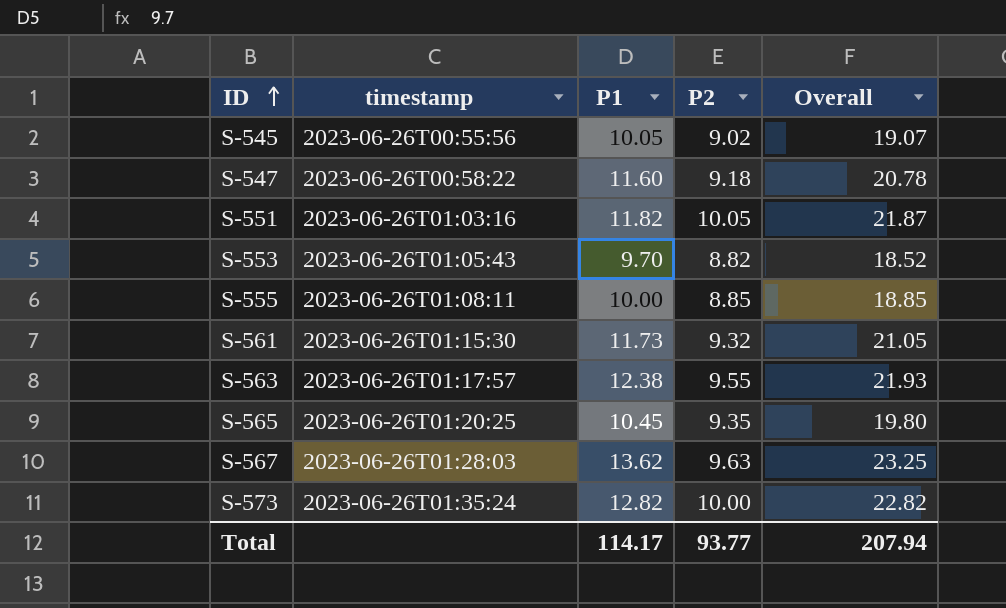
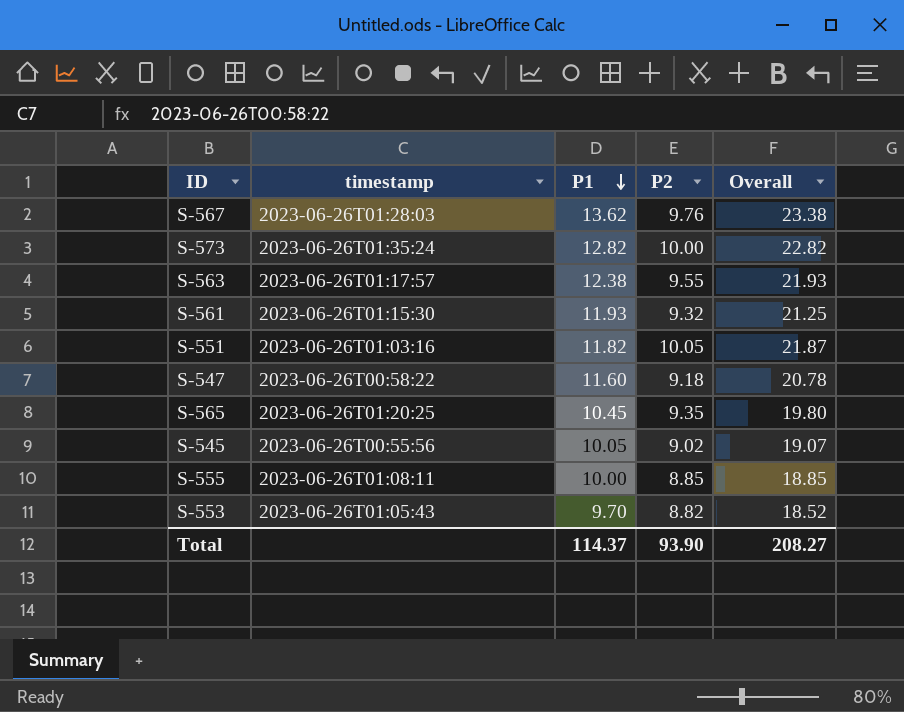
row order: ID ascending -> P1 descending
S-567 | P2: 9.63 -> 9.76
S-567 | Overall: 23.25 -> 23.38
S-561 | P1: 11.73 -> 11.93
S-561 | Overall: 21.05 -> 21.25
Total | P1: 114.17 -> 114.37
Total | P2: 93.77 -> 93.90
Total | Overall: 207.94 -> 208.27

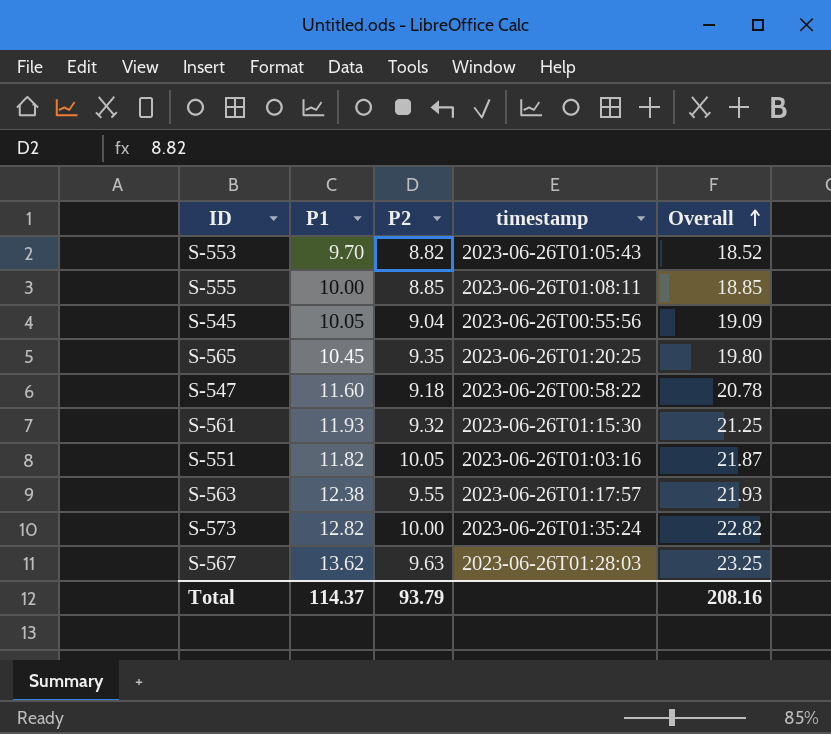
row order: P1 descending -> Overall ascending
column timestamp | position: 2 -> 4
S-545 | P2: 9.02 -> 9.04
S-545 | Overall: 19.07 -> 19.09
S-567 | P2: 9.76 -> 9.63
S-567 | Overall: 23.38 -> 23.25
Total | P2: 93.90 -> 93.79
Total | Overall: 208.27 -> 208.16

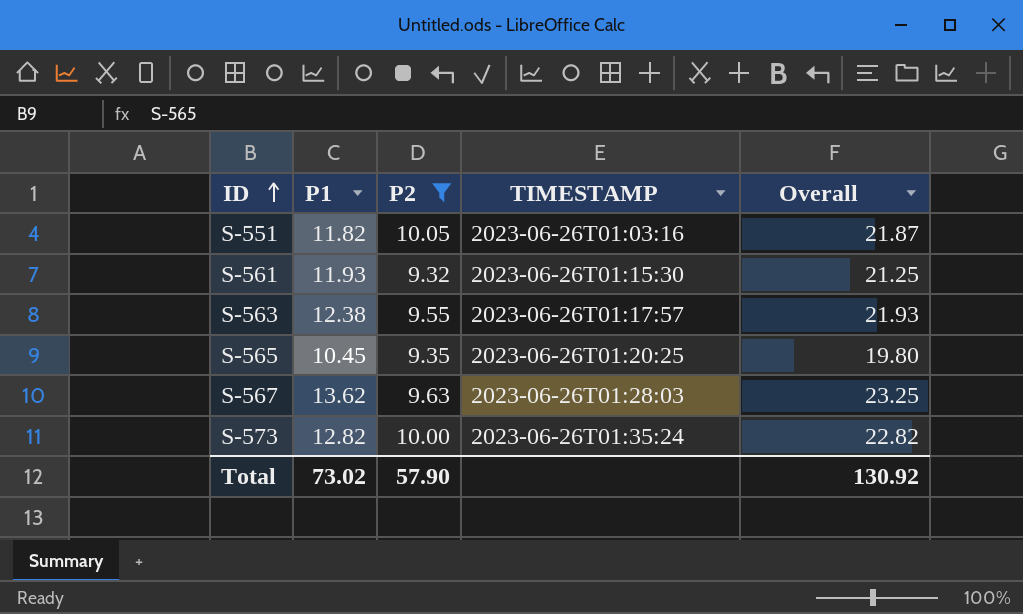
filter: none -> P2 >= 9.32
row order: Overall ascending -> ID ascending
column name: timestamp -> TIMESTAMP
Total | P1: 114.37 -> 73.02
Total | P2: 93.79 -> 57.90
Total | Overall: 208.16 -> 130.92

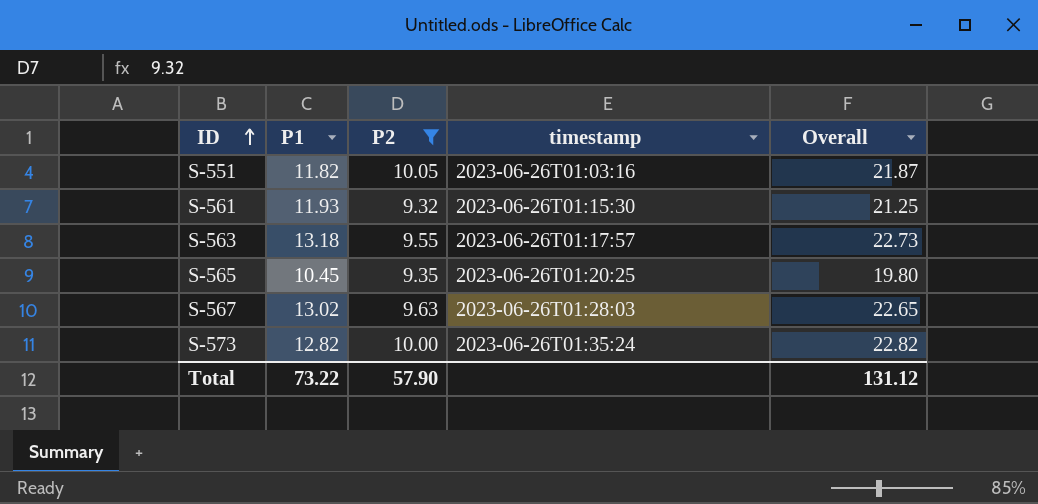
column name: TIMESTAMP -> timestamp
S-563 | P1: 12.38 -> 13.18
S-563 | Overall: 21.93 -> 22.73
S-567 | P1: 13.62 -> 13.02
S-567 | Overall: 23.25 -> 22.65
Total | P1: 73.02 -> 73.22
Total | Overall: 130.92 -> 131.12

